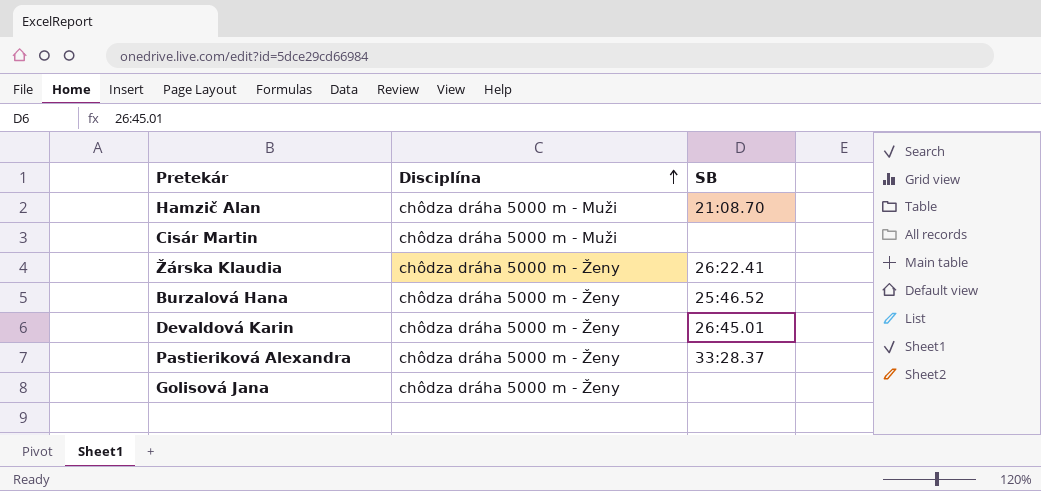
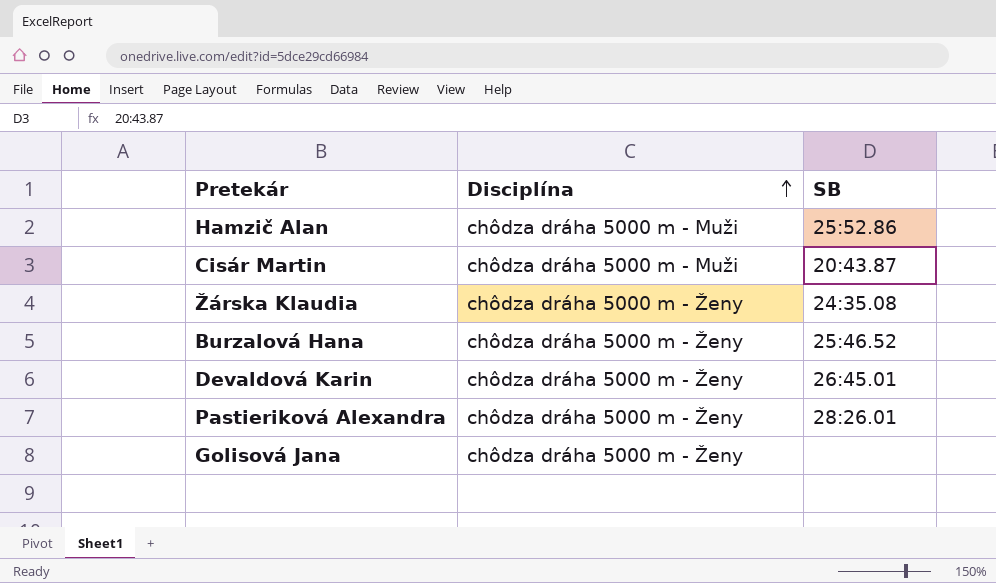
Hamzič Alan | SB: 21:08.70 -> 25:52.86
Cisár Martin | SB: none -> 20:43.87
Žárska Klaudia | SB: 26:22.41 -> 24:35.08
Pastieriková Alexandra | SB: 33:28.37 -> 28:26.01

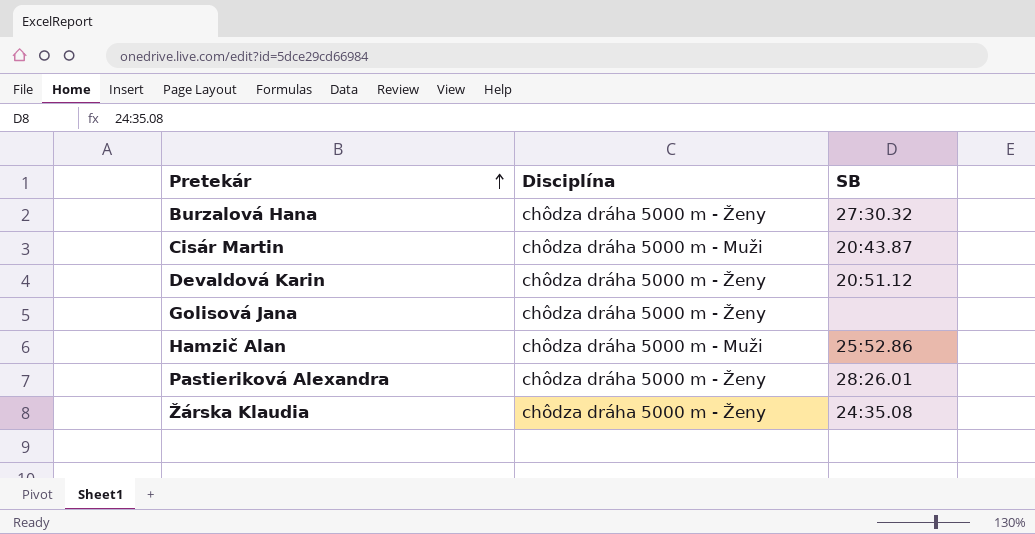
row order: Disciplína ascending -> Pretekár ascending
Burzalová Hana | SB: 25:46.52 -> 27:30.32
Devaldová Karin | SB: 26:45.01 -> 20:51.12

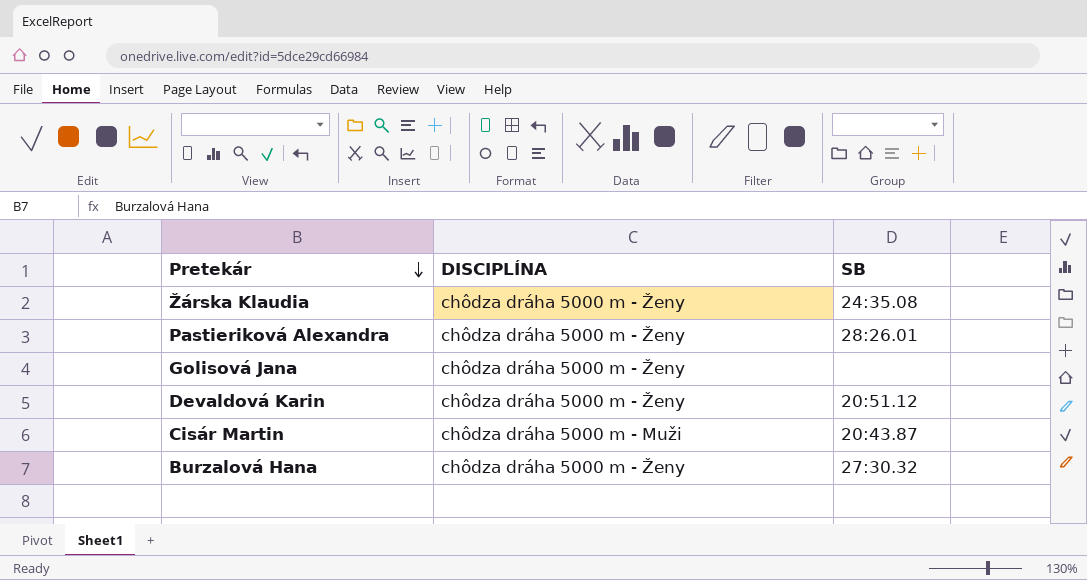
row order: Pretekár ascending -> Pretekár descending
column name: Disciplína -> DISCIPLÍNA
row Hamzič Alan: chôdza dráha 5000 m - Muži | 25:52.86 -> none

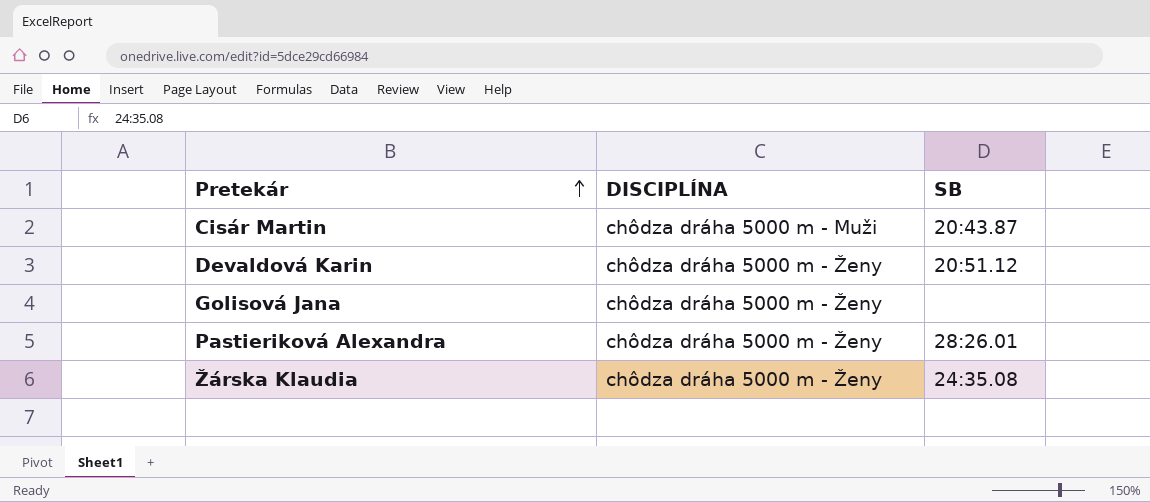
row order: Pretekár descending -> Pretekár ascending
row Burzalová Hana: chôdza dráha 5000 m - Ženy | 27:30.32 -> none

